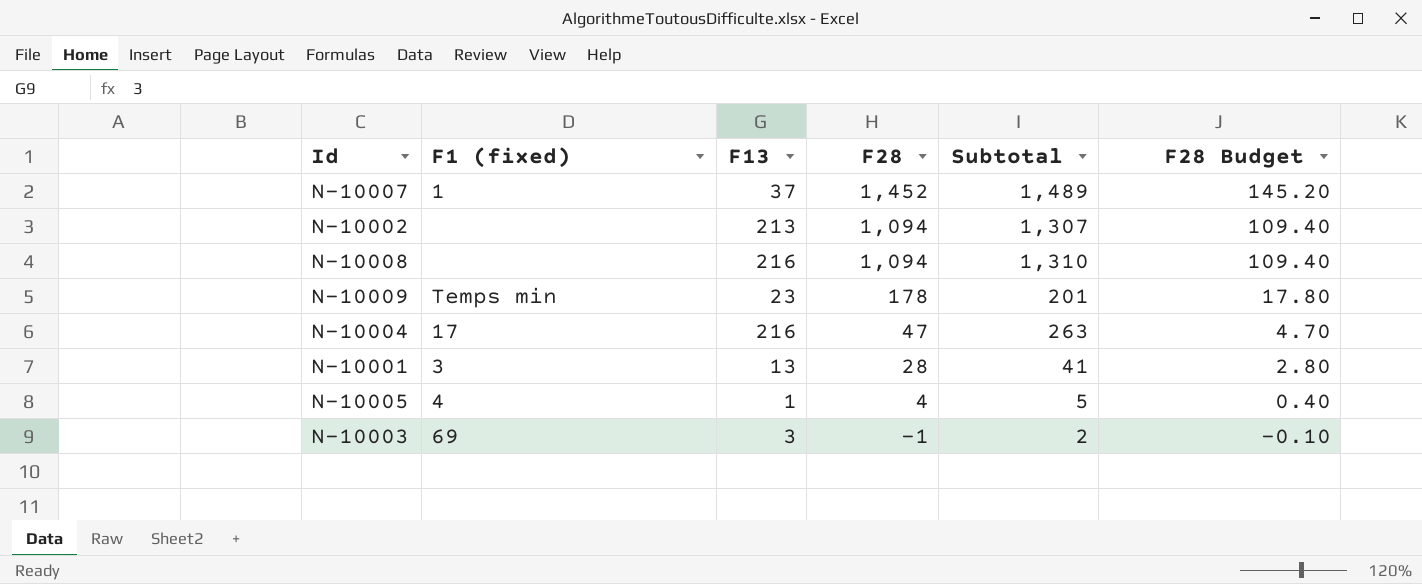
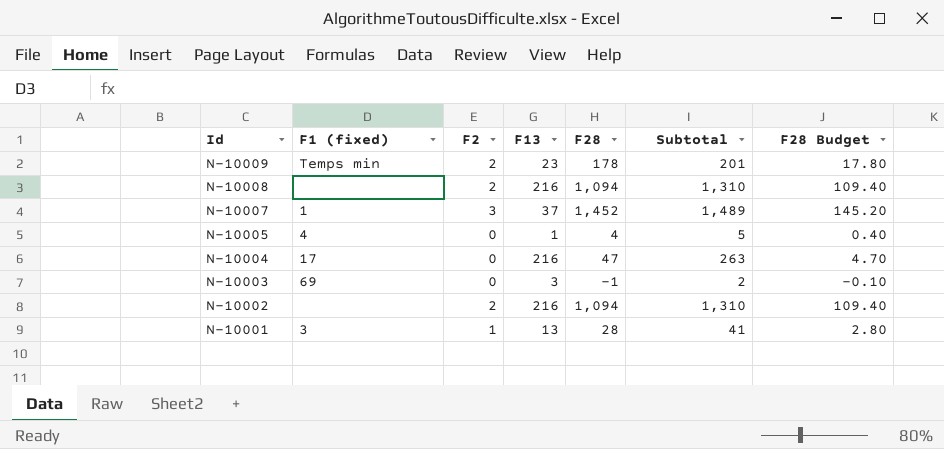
row order: F28 descending -> Id descending
column F2 | position: none -> 3
N-10002 | F13: 213 -> 216
N-10002 | Subtotal: 1,307 -> 1,310

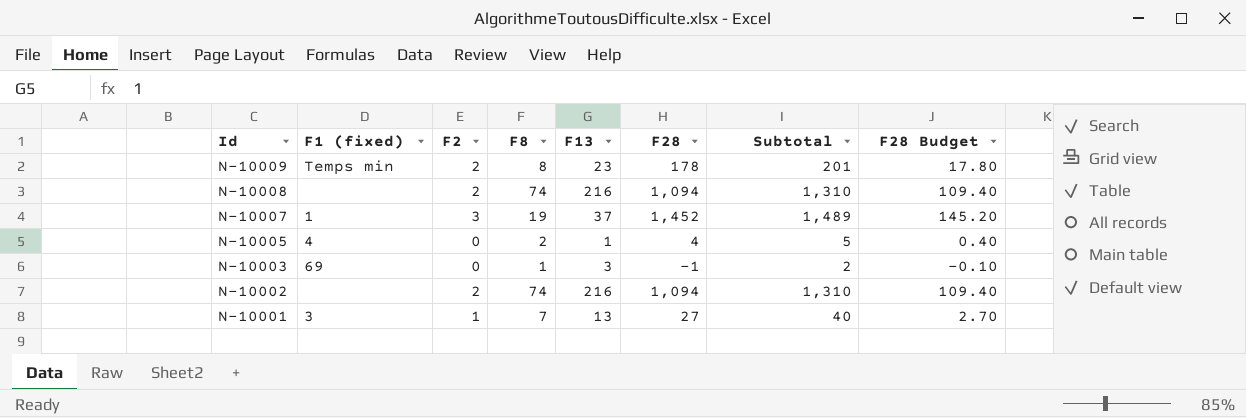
column F8 | position: none -> 4
row N-10004: 17 | 0 | 216 | 47 | 263 | 4.70 -> none
N-10001 | F28: 28 -> 27
N-10001 | Subtotal: 41 -> 40
N-10001 | F28 Budget: 2.80 -> 2.70

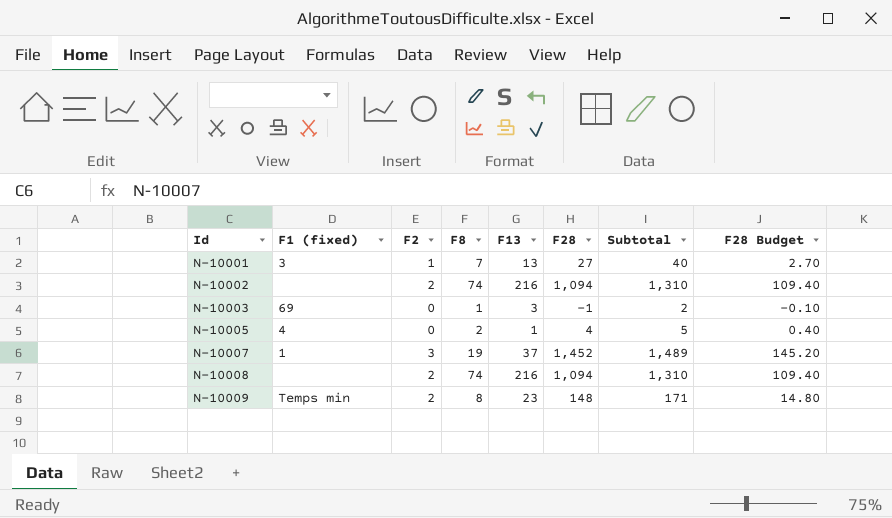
row order: Id descending -> Id ascending
N-10009 | F28: 178 -> 148
N-10009 | Subtotal: 201 -> 171
N-10009 | F28 Budget: 17.80 -> 14.80

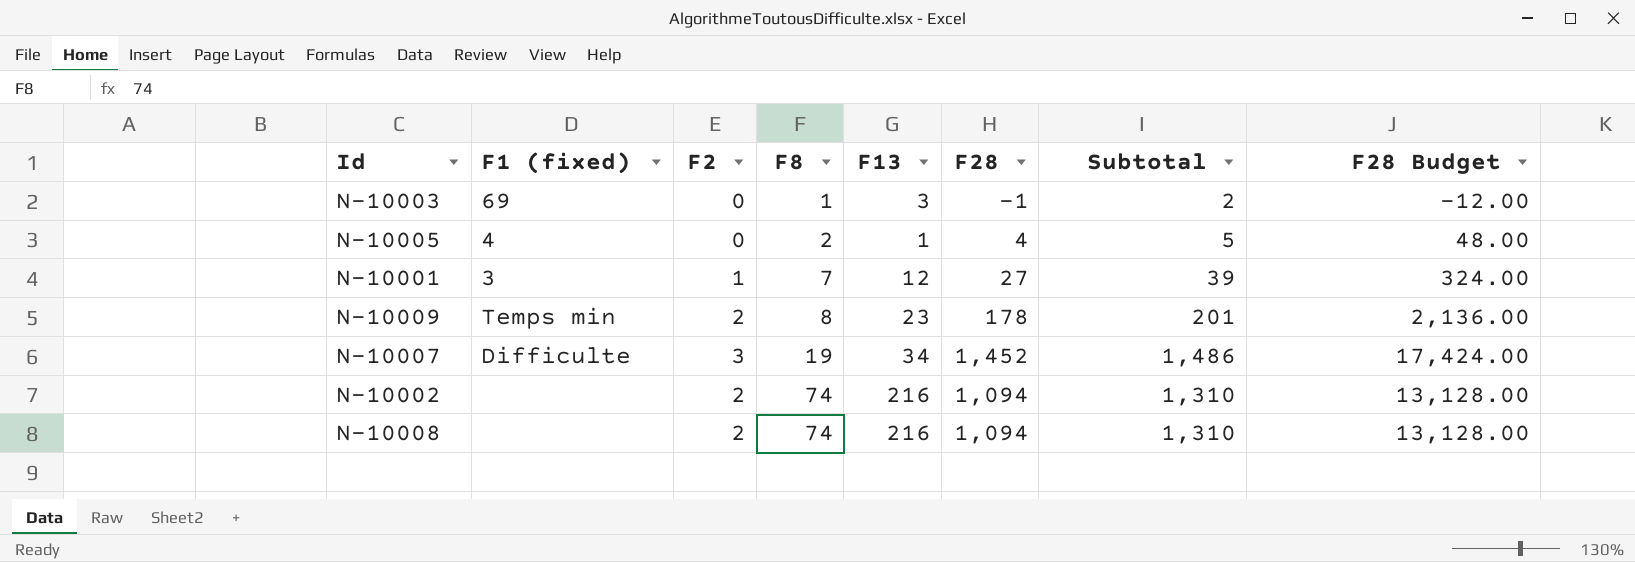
row order: Id ascending -> F8 ascending
column F28 Budget | formula: [F28] * 0.1 -> [F28] * 12
N-10001 | F13: 13 -> 12
N-10001 | Subtotal: 40 -> 39
N-10009 | F28: 148 -> 178
N-10009 | Subtotal: 171 -> 201
N-10007 | F1 (fixed): 1 -> Difficulte
N-10007 | F13: 37 -> 34
N-10007 | Subtotal: 1,489 -> 1,486

